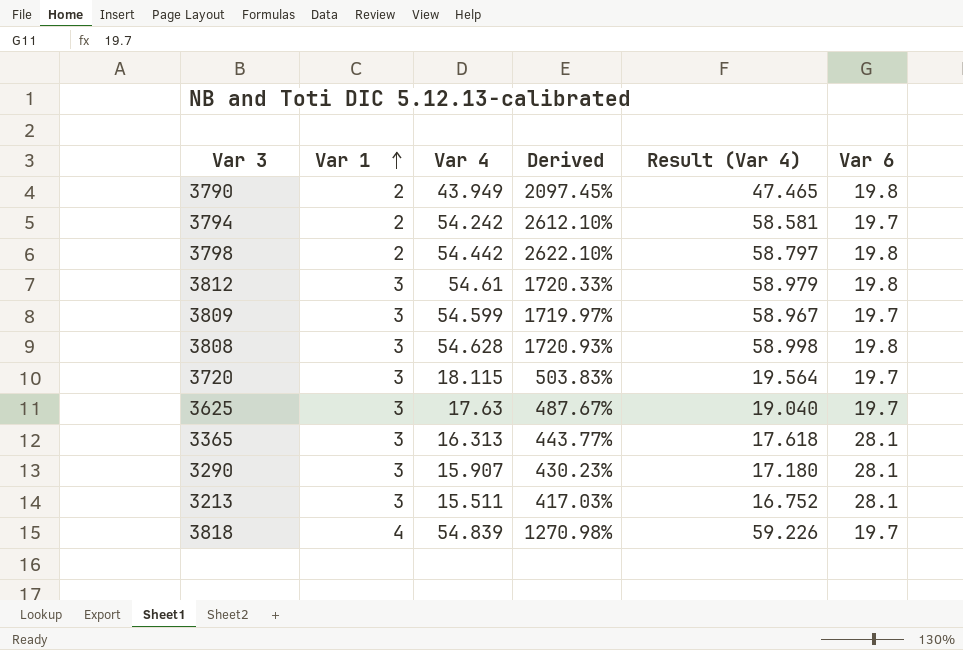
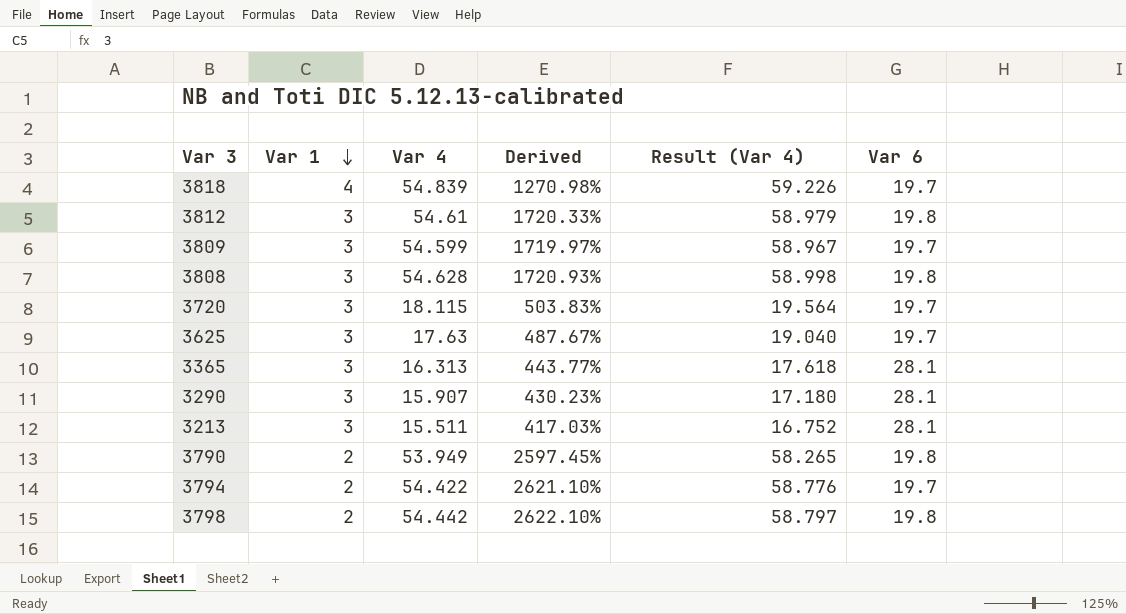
row order: Var 1 ascending -> Var 1 descending
3790 | Var 4: 43.949 -> 53.949
3790 | Derived: 2097.45% -> 2597.45%
3790 | Result (Var 4): 47.465 -> 58.265
3794 | Var 4: 54.242 -> 54.422
3794 | Derived: 2612.10% -> 2621.10%
3794 | Result (Var 4): 58.581 -> 58.776

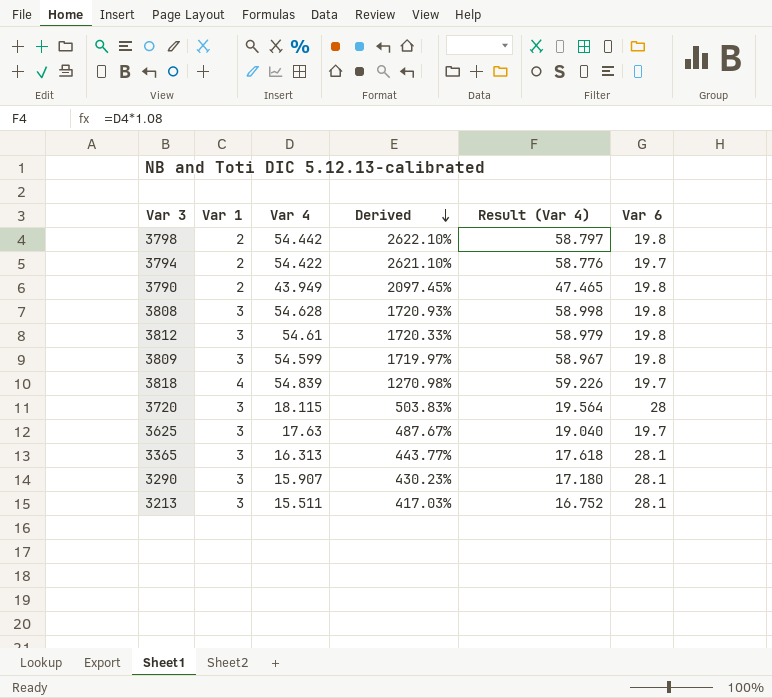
row order: Var 1 descending -> Derived descending
3790 | Var 4: 53.949 -> 43.949
3790 | Derived: 2597.45% -> 2097.45%
3790 | Result (Var 4): 58.265 -> 47.465
3809 | Var 6: 19.7 -> 19.8
3720 | Var 6: 19.7 -> 28

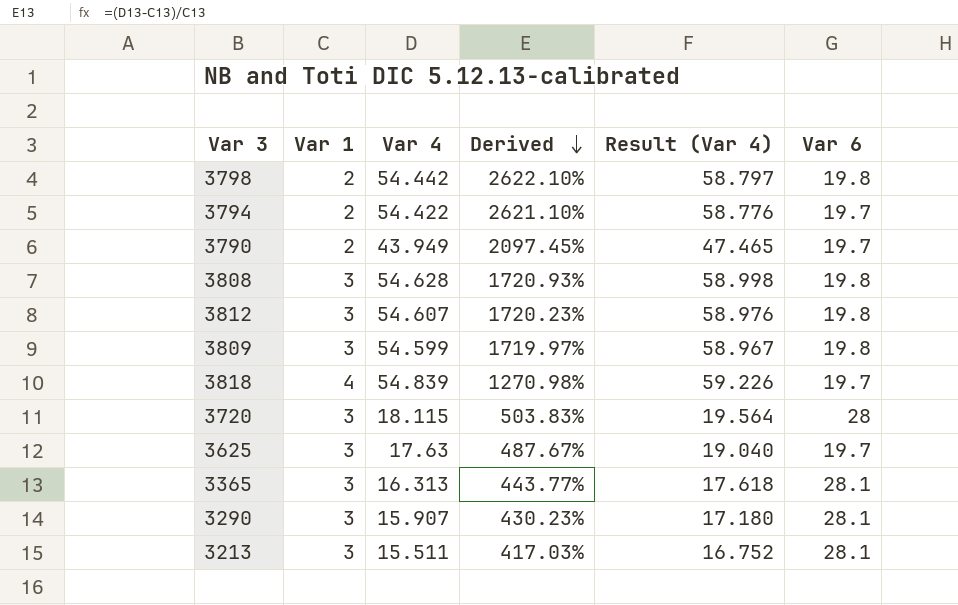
3790 | Var 6: 19.8 -> 19.7
3812 | Var 4: 54.61 -> 54.607
3812 | Derived: 1720.33% -> 1720.23%
3812 | Result (Var 4): 58.979 -> 58.976

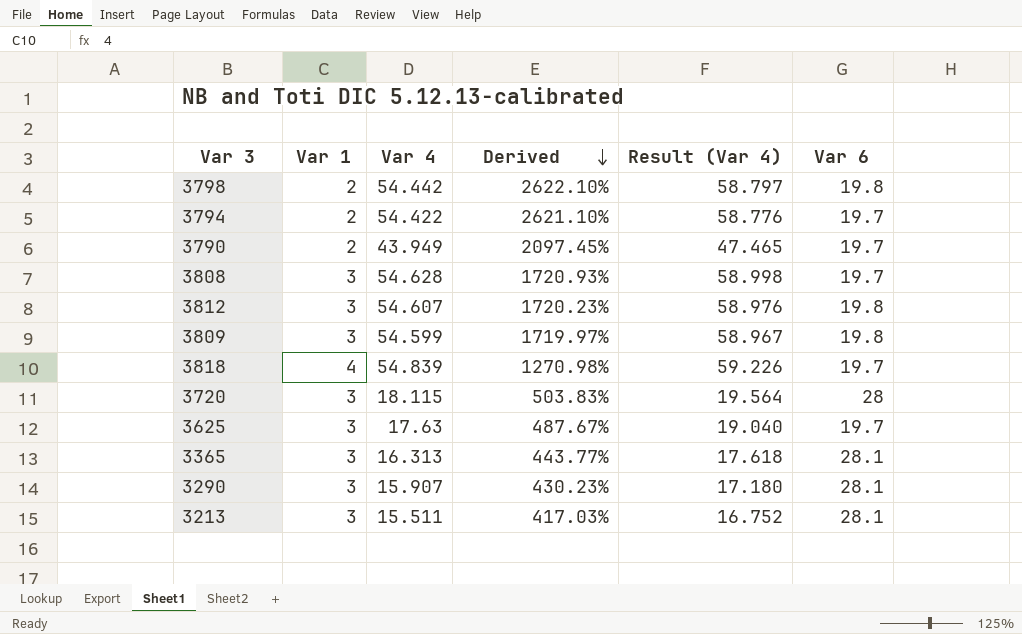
3808 | Var 6: 19.8 -> 19.7

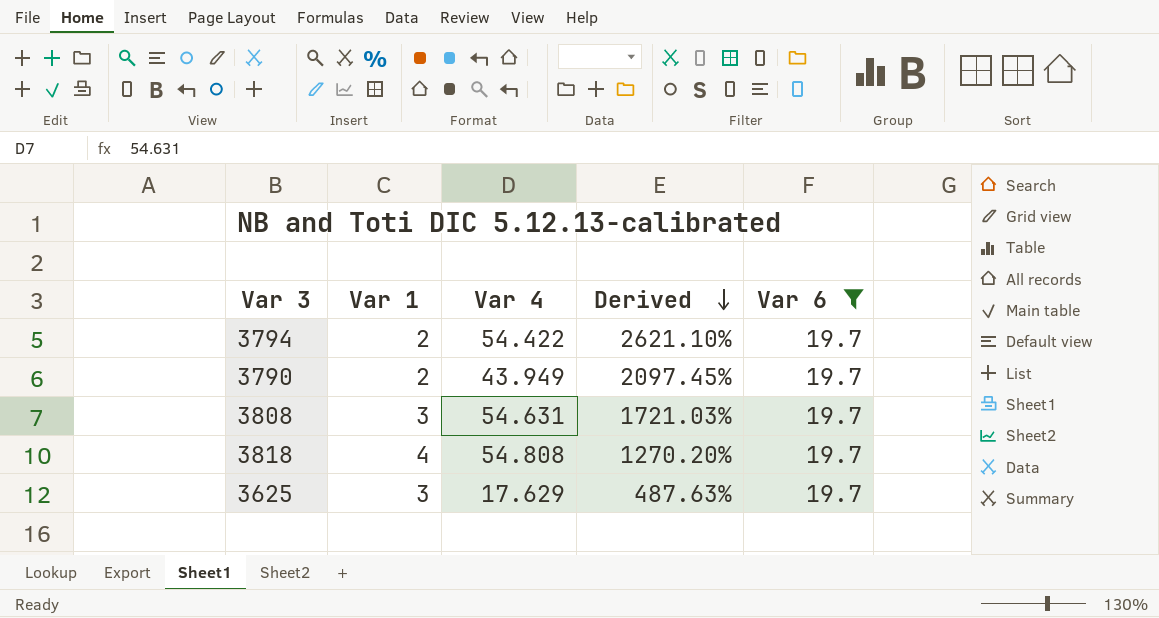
filter: none -> Var 6 = 19.7
column Result (Var 4) | formula: [Var 4] * 1.08 -> none
3808 | Var 4: 54.628 -> 54.631
3808 | Derived: 1720.93% -> 1721.03%
3818 | Var 4: 54.839 -> 54.808
3818 | Derived: 1270.98% -> 1270.20%
3625 | Var 4: 17.63 -> 17.629
3625 | Derived: 487.67% -> 487.63%

